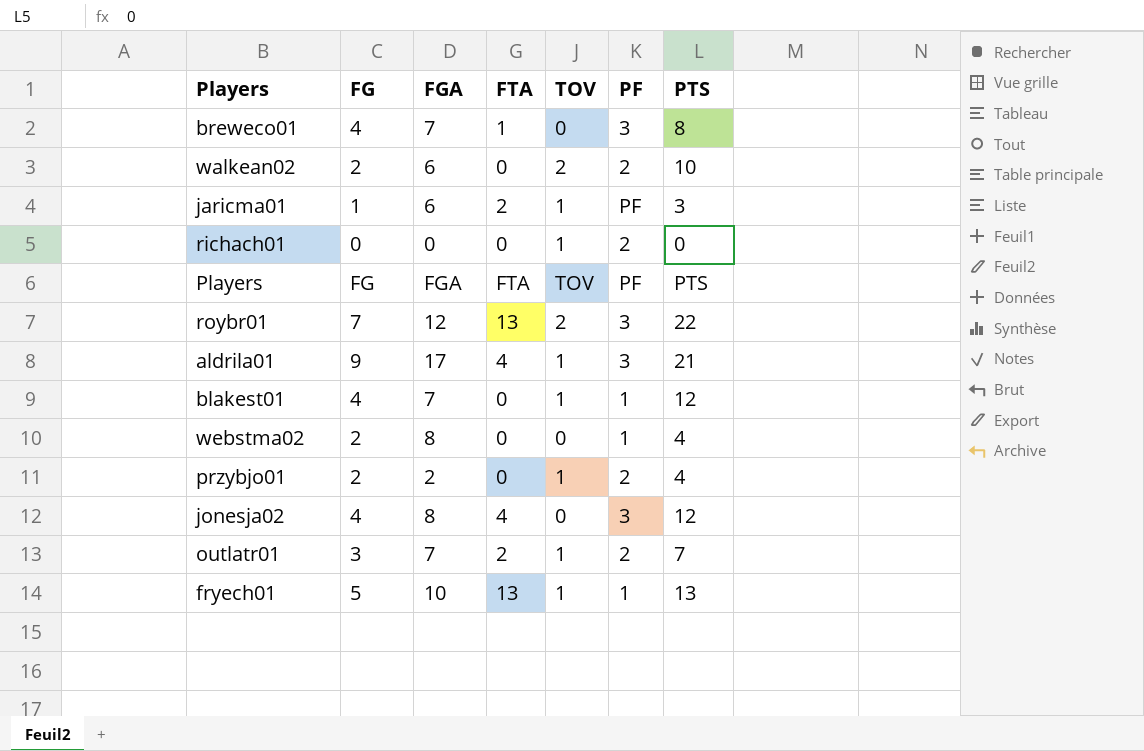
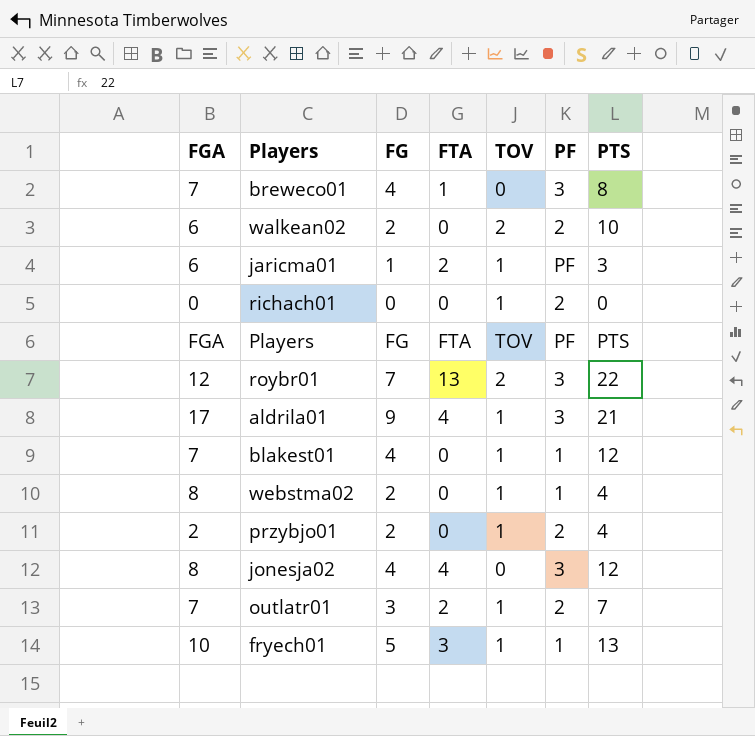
column FGA | position: 3 -> 1
webstma02 | TOV: 0 -> 1
fryech01 | FTA: 13 -> 3

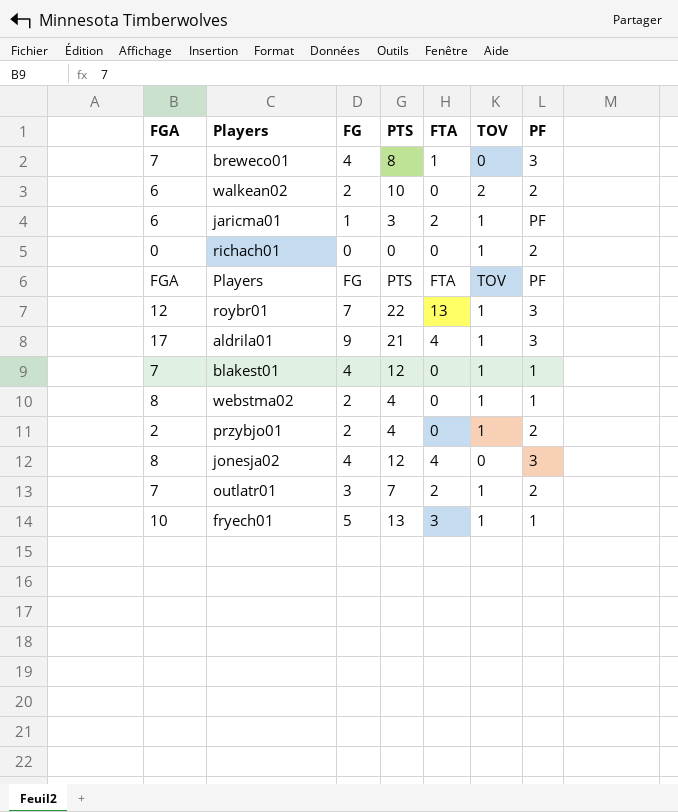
column PTS | position: 7 -> 4
roybr01 | TOV: 2 -> 1

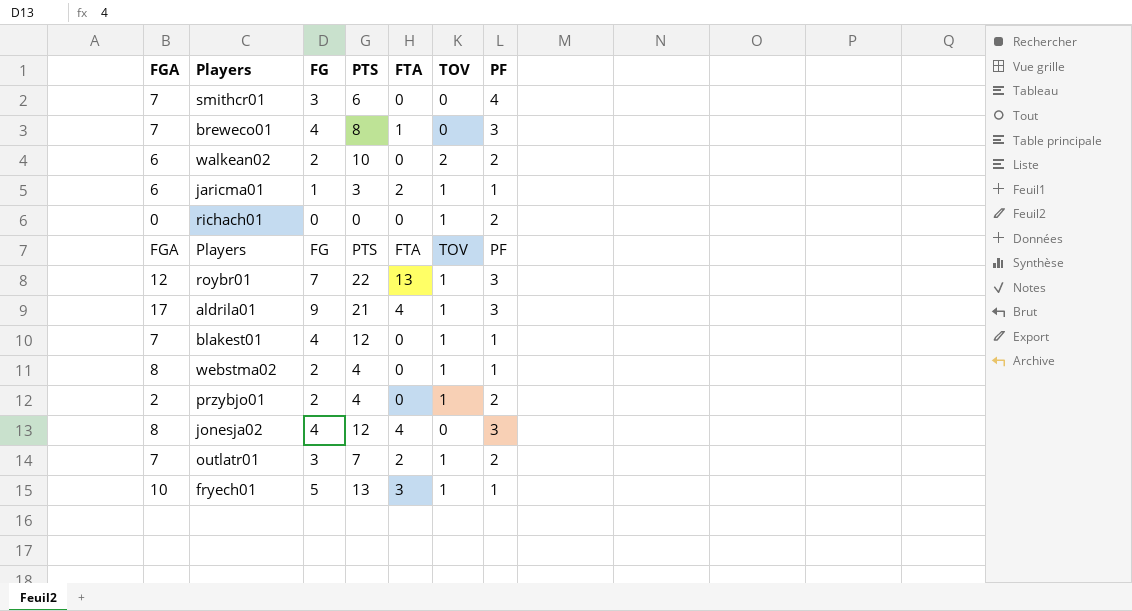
row smithcr01: none -> 7 | 3 | 6 | 0 | 0 | 4
jaricma01 | PF: PF -> 1

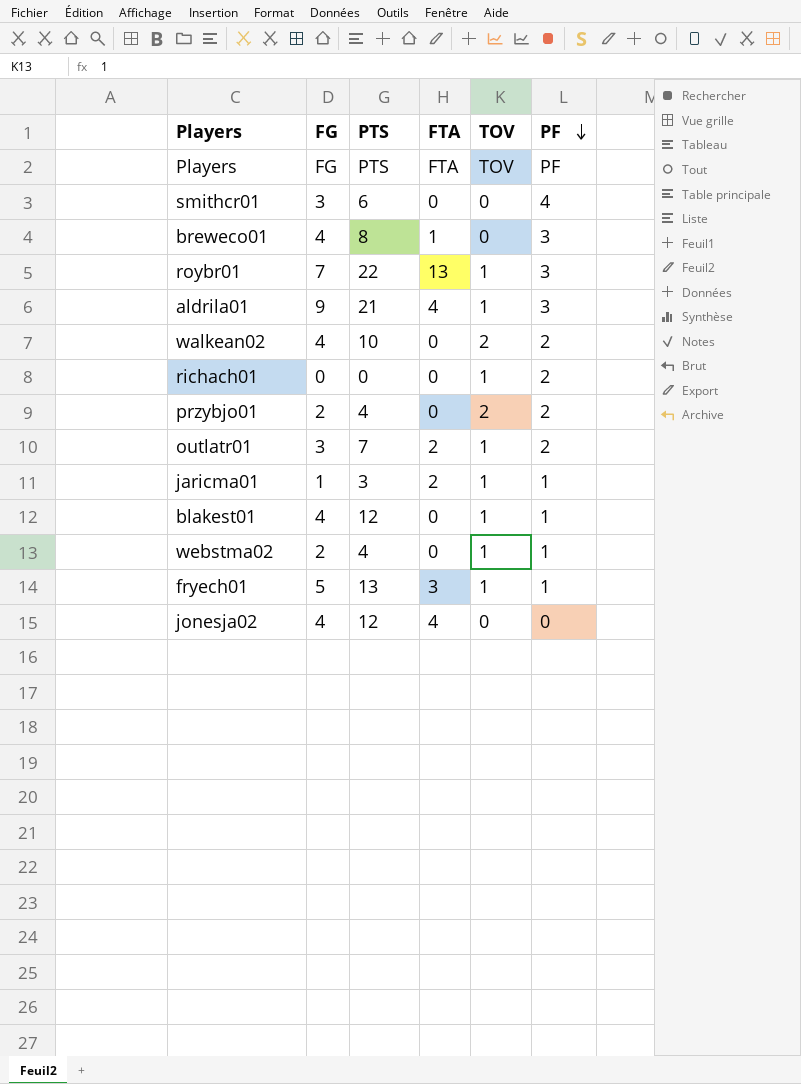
row order: none -> PF descending
column FGA | position: 1 -> none
walkean02 | FG: 2 -> 4
przybjo01 | TOV: 1 -> 2
jonesja02 | PF: 3 -> 0

